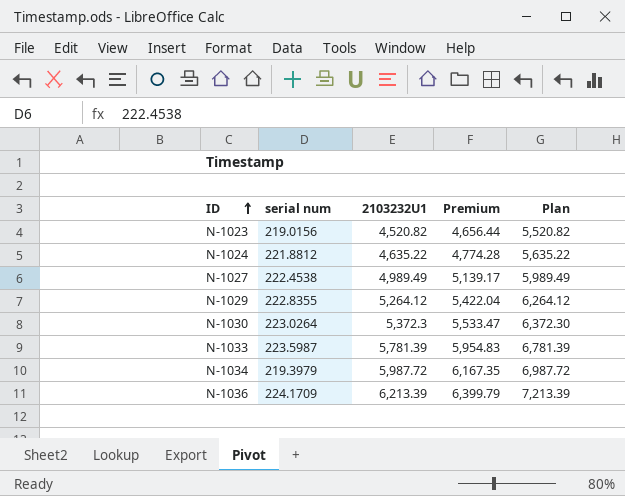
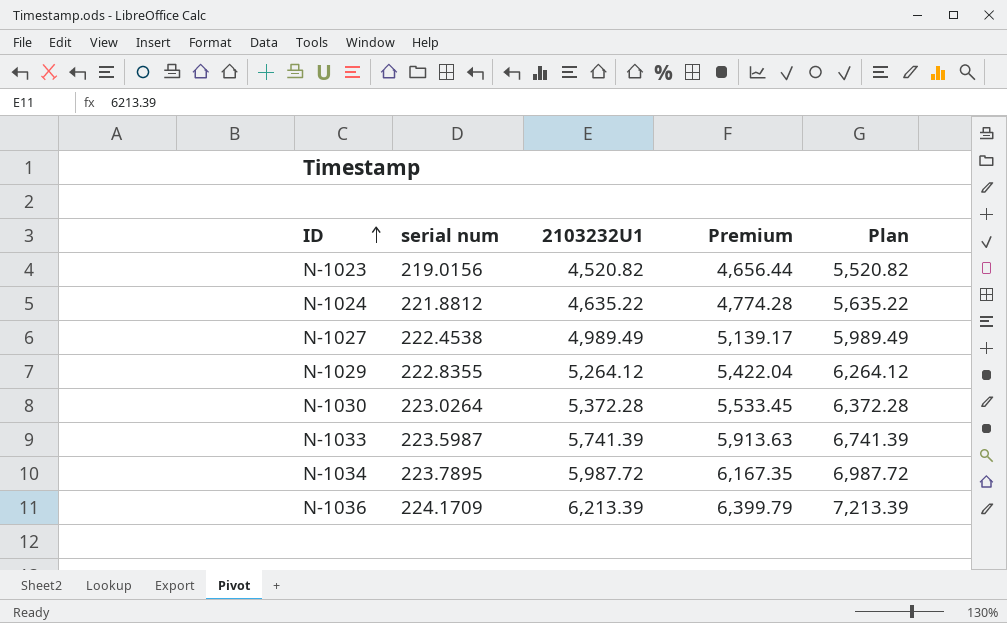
N-1030 | 2103232U1: 5,372.3 -> 5,372.28
N-1030 | Premium: 5,533.47 -> 5,533.45
N-1030 | Plan: 6,372.30 -> 6,372.28
N-1033 | 2103232U1: 5,781.39 -> 5,741.39
N-1033 | Premium: 5,954.83 -> 5,913.63
N-1033 | Plan: 6,781.39 -> 6,741.39
N-1034 | serial num: 219.3979 -> 223.7895

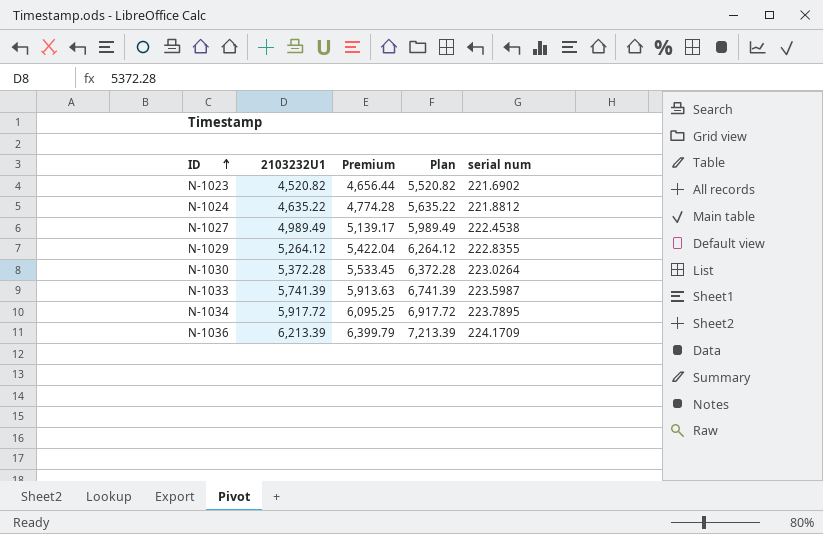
column serial num | position: 2 -> 5
N-1023 | serial num: 219.0156 -> 221.6902
N-1034 | 2103232U1: 5,987.72 -> 5,917.72
N-1034 | Premium: 6,167.35 -> 6,095.25
N-1034 | Plan: 6,987.72 -> 6,917.72

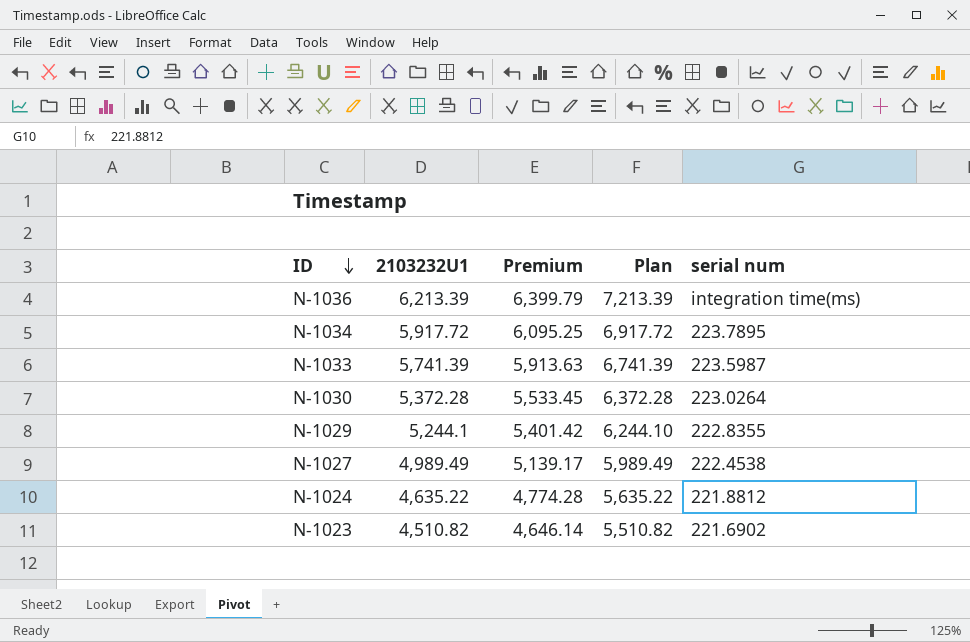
row order: ID ascending -> ID descending
N-1036 | serial num: 224.1709 -> integration time(ms)
N-1029 | 2103232U1: 5,264.12 -> 5,244.1
N-1029 | Premium: 5,422.04 -> 5,401.42
N-1029 | Plan: 6,264.12 -> 6,244.10
N-1023 | 2103232U1: 4,520.82 -> 4,510.82
N-1023 | Premium: 4,656.44 -> 4,646.14
N-1023 | Plan: 5,520.82 -> 5,510.82

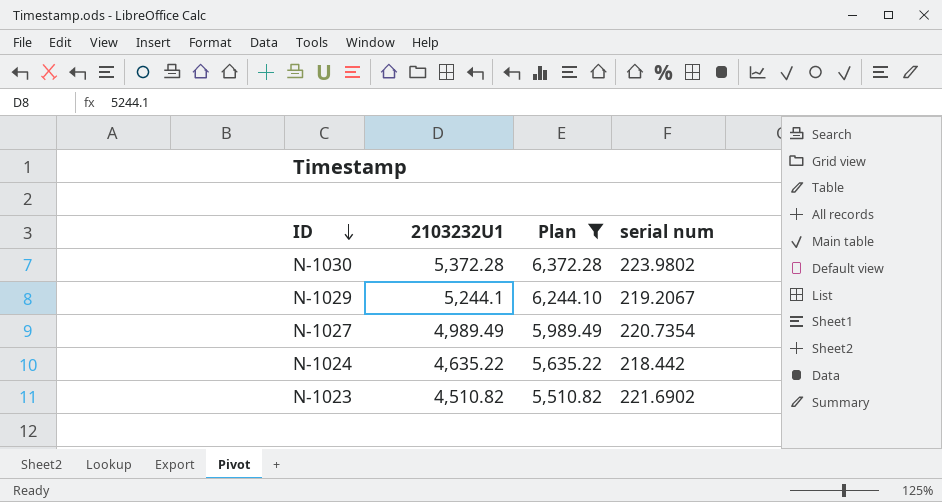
filter: none -> Plan <= 6,372.28
column Premium | formula: [2103232U1] * 1.03 -> none
N-1030 | serial num: 223.0264 -> 223.9802
N-1029 | serial num: 222.8355 -> 219.2067
N-1027 | serial num: 222.4538 -> 220.7354
N-1024 | serial num: 221.8812 -> 218.442

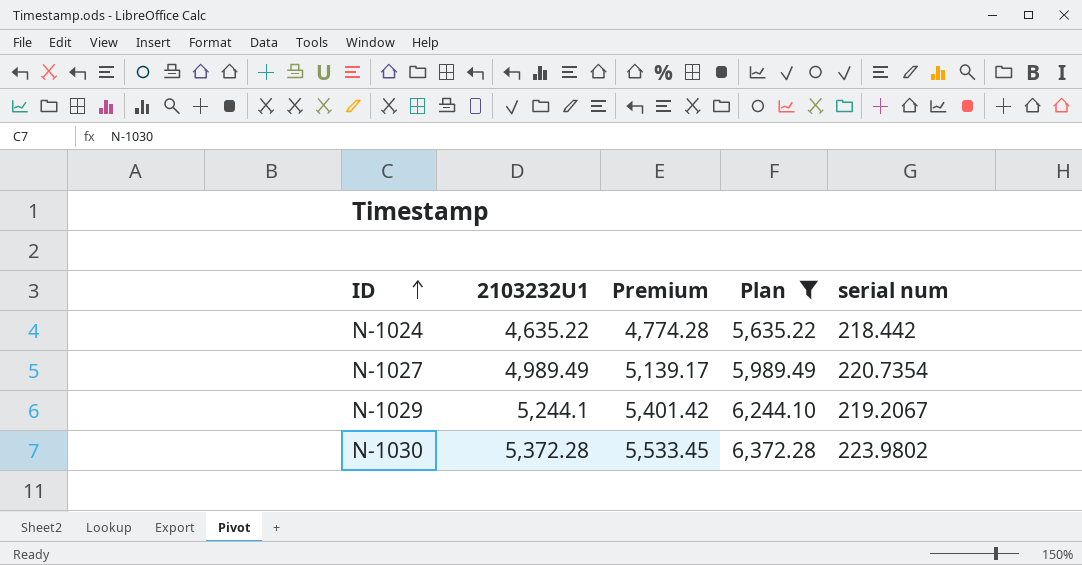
row order: ID descending -> ID ascending
column Premium | formula: none -> [2103232U1] * 1.03
row N-1023: 4,510.82 | 5,510.82 | 221.6902 -> none

